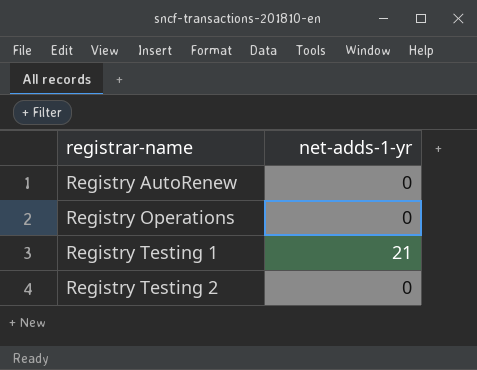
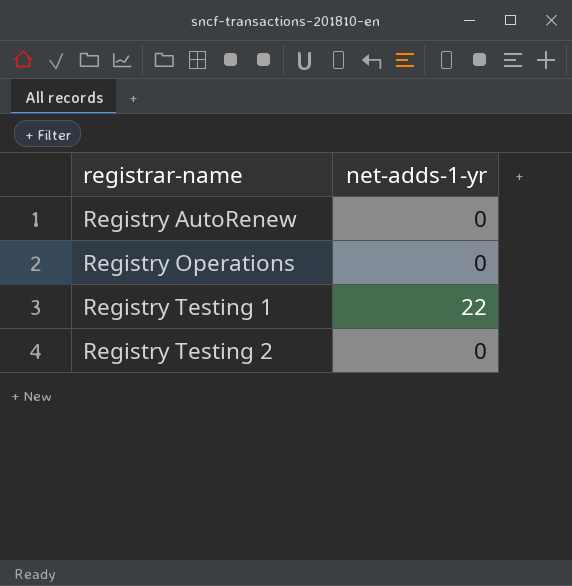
Registry Testing 1 | net-adds-1-yr: 21 -> 22

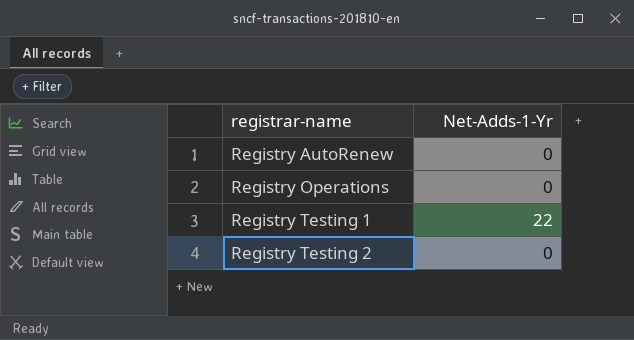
column name: net-adds-1-yr -> Net-Adds-1-Yr

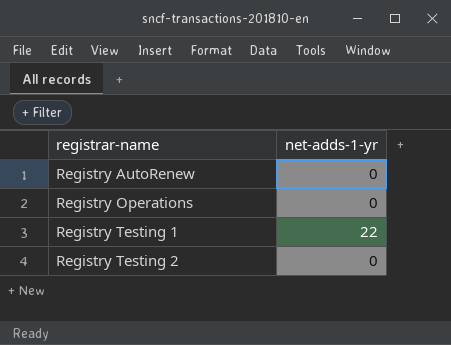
column name: Net-Adds-1-Yr -> net-adds-1-yr

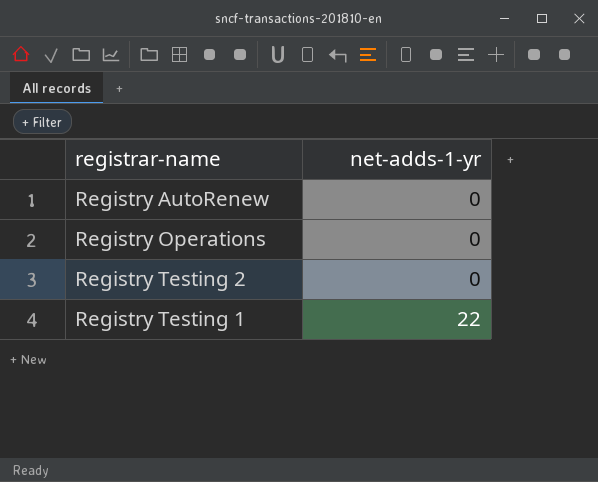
row order: registrar-name ascending -> net-adds-1-yr ascending

